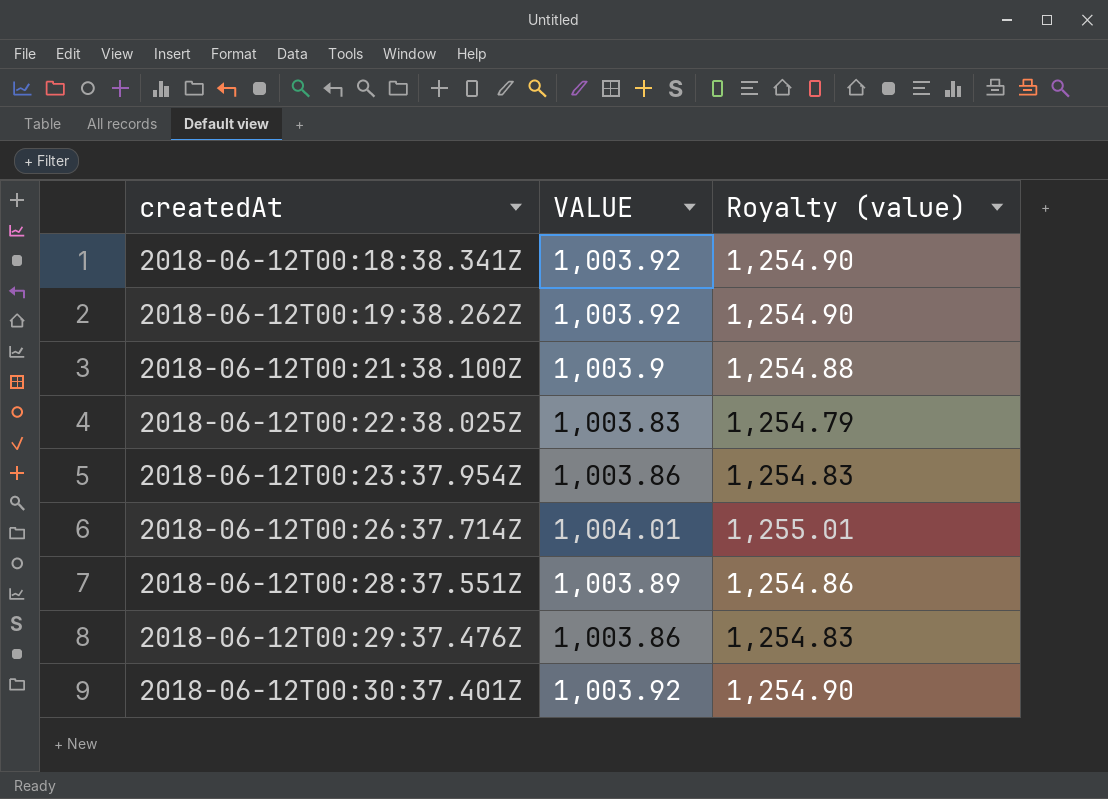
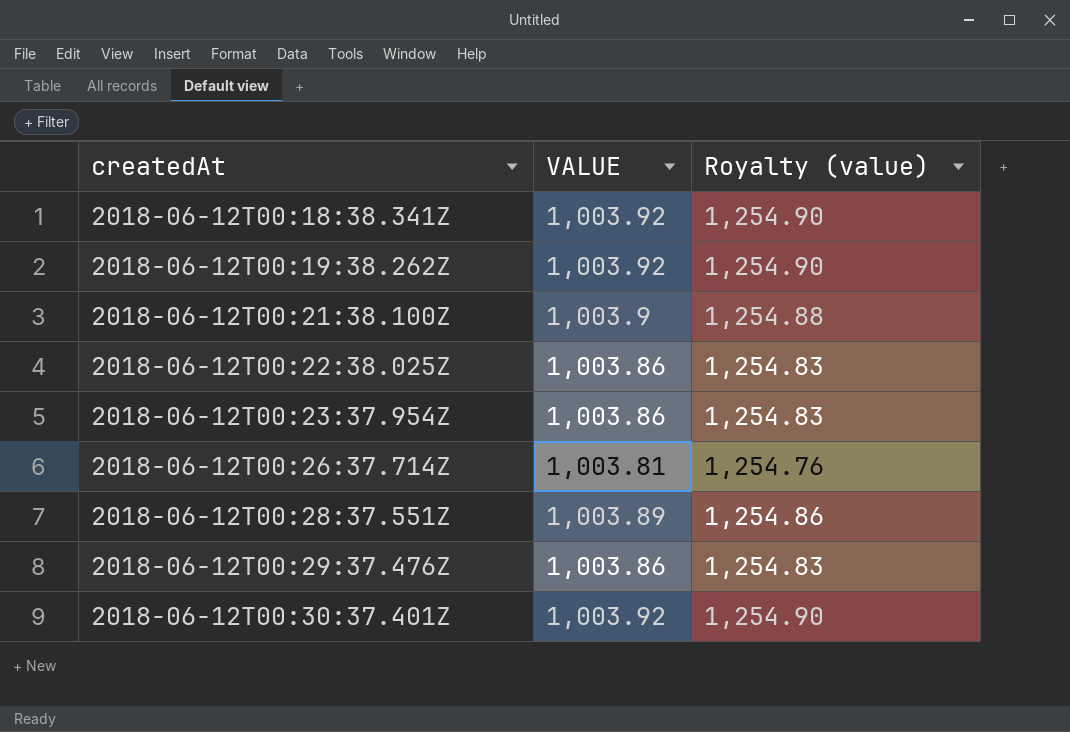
2018-06-12T00:22:38.025Z | VALUE: 1,003.83 -> 1,003.86
2018-06-12T00:22:38.025Z | Royalty (value): 1,254.79 -> 1,254.83
2018-06-12T00:26:37.714Z | VALUE: 1,004.01 -> 1,003.81
2018-06-12T00:26:37.714Z | Royalty (value): 1,255.01 -> 1,254.76

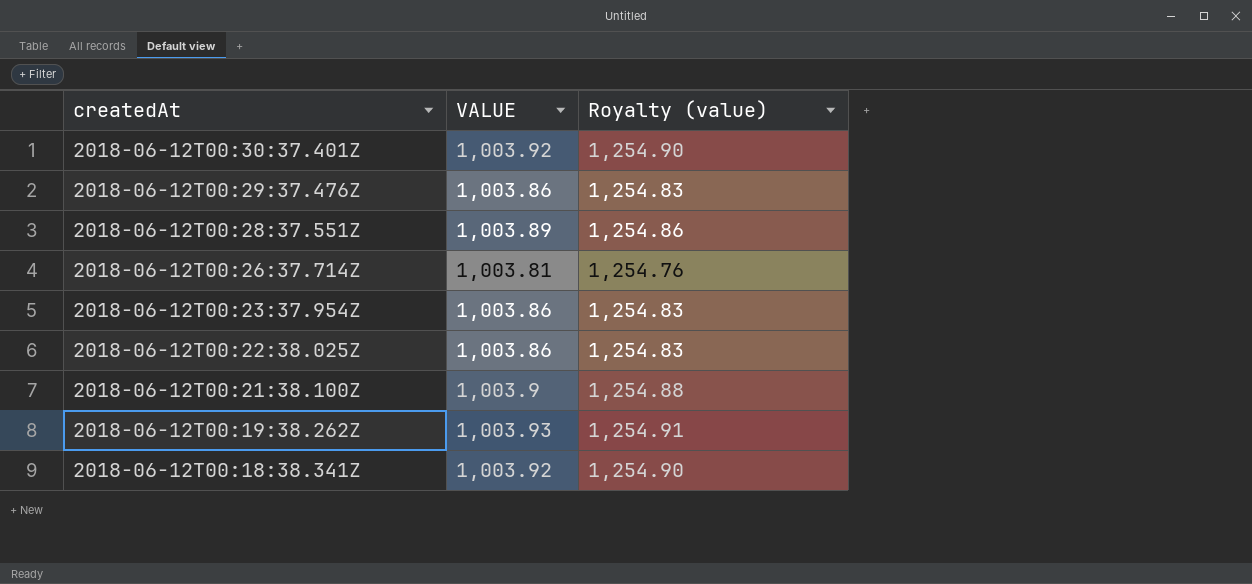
row order: createdAt ascending -> createdAt descending
2018-06-12T00:19:38.262Z | VALUE: 1,003.92 -> 1,003.93
2018-06-12T00:19:38.262Z | Royalty (value): 1,254.90 -> 1,254.91

